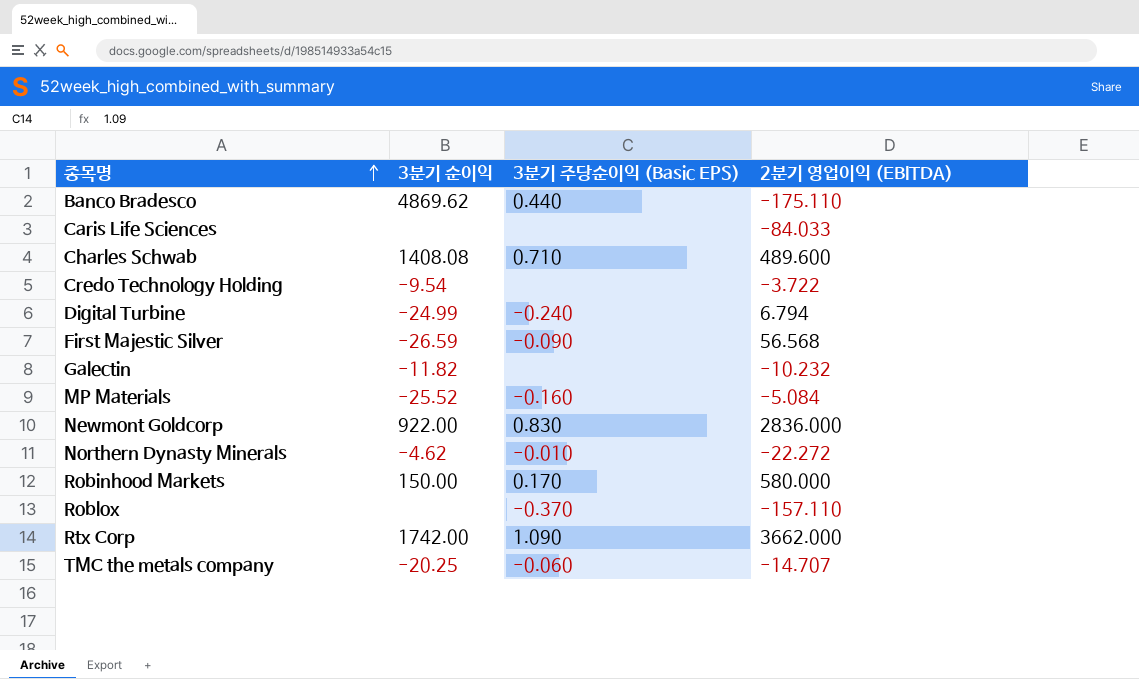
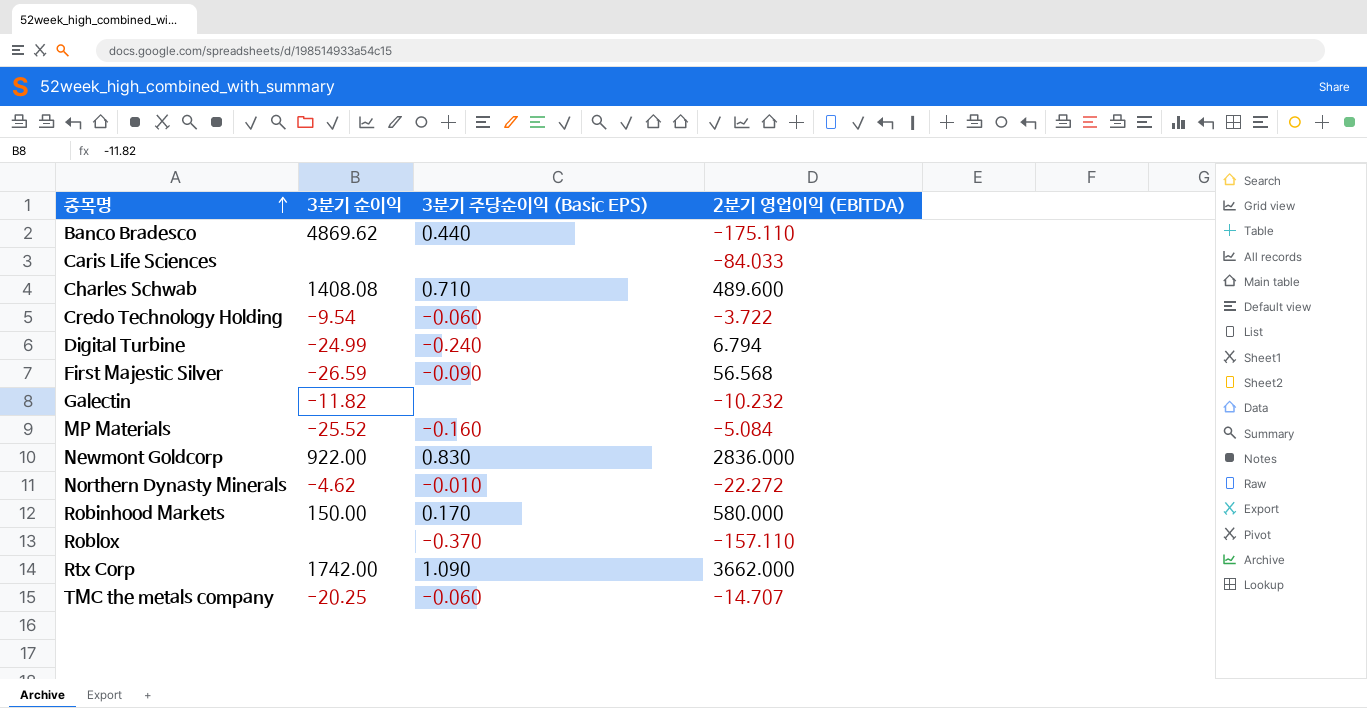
Credo Technology Holding | 3분기 주당순이익 (Basic EPS): none -> -0.060

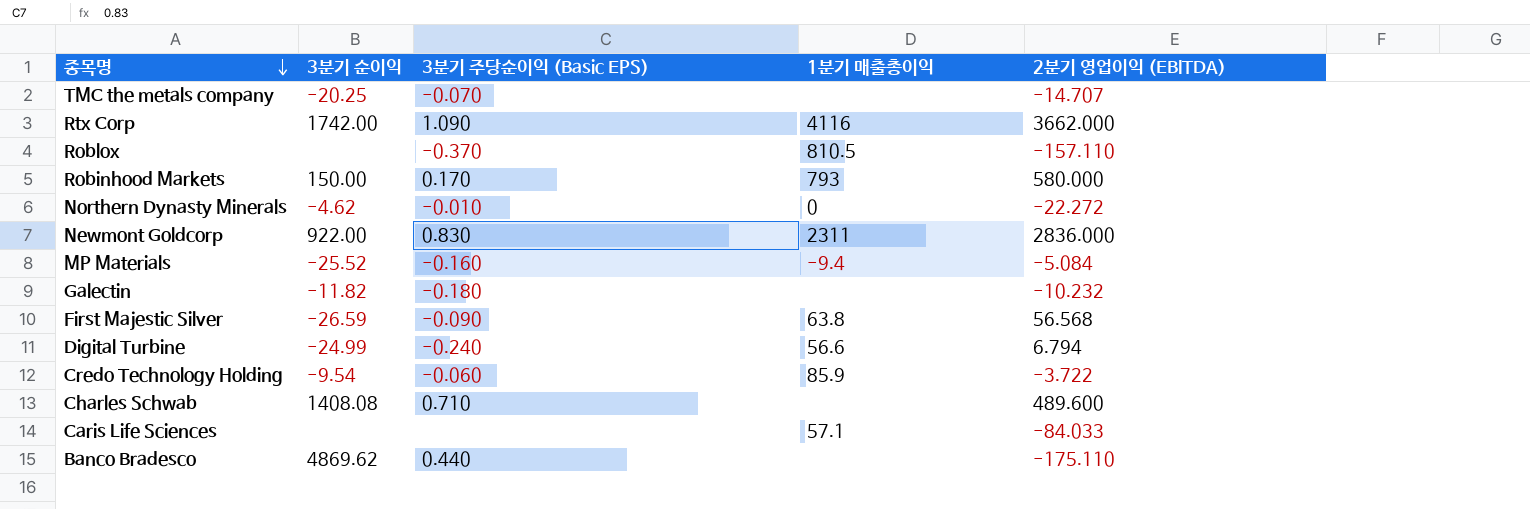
row order: 종목명 ascending -> 종목명 descending
column 1분기 매출총이익 | position: none -> 4
TMC the metals company | 3분기 주당순이익 (Basic EPS): -0.060 -> -0.070
Galectin | 3분기 주당순이익 (Basic EPS): none -> -0.180

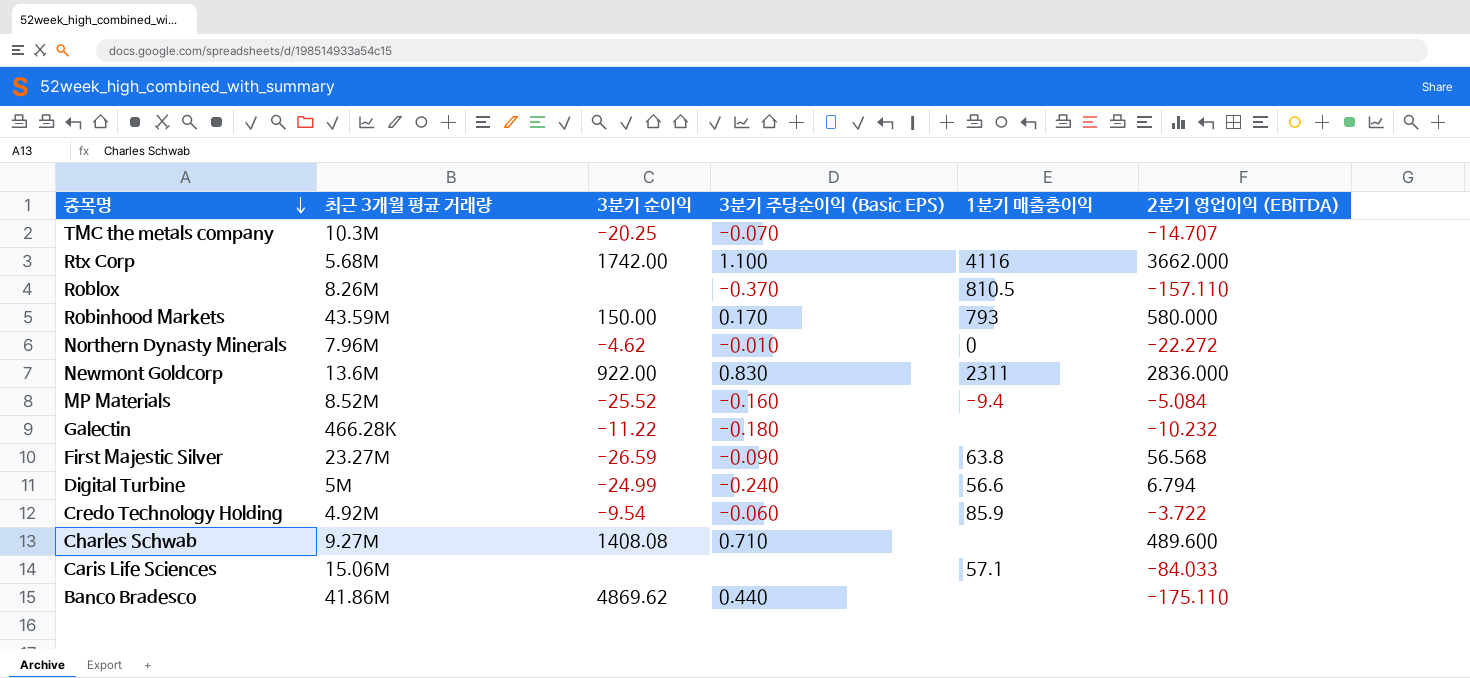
column 최근 3개월 평균 거래량 | position: none -> 2
Rtx Corp | 3분기 주당순이익 (Basic EPS): 1.090 -> 1.100
Galectin | 3분기 순이익: -11.82 -> -11.22

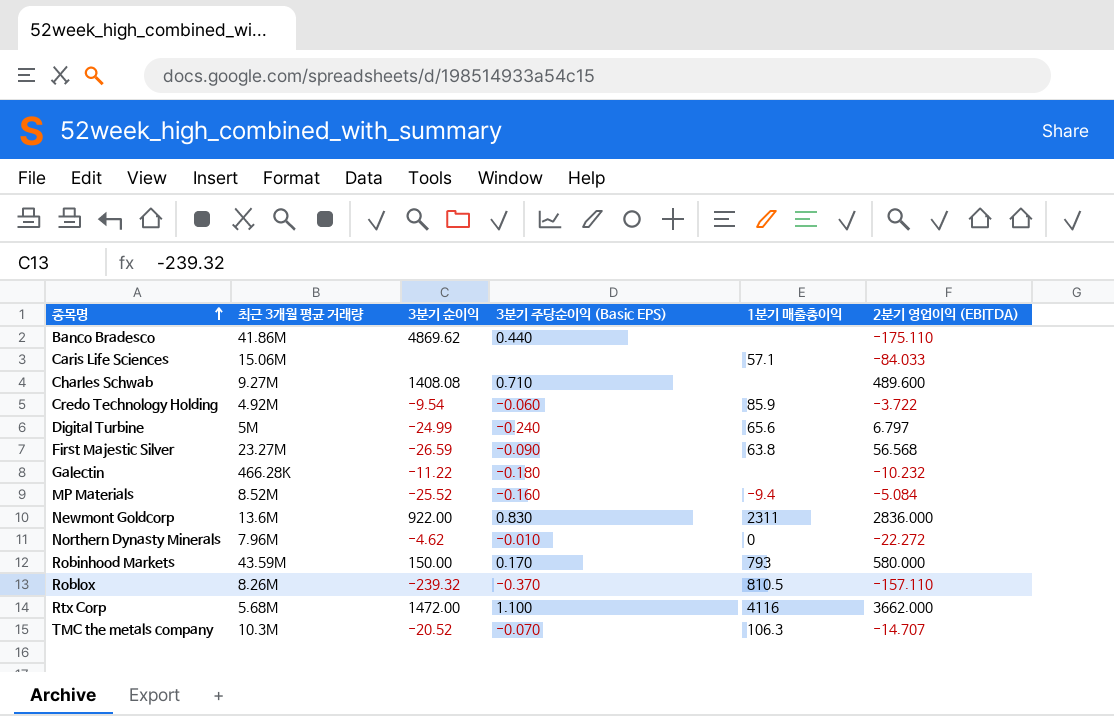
row order: 종목명 descending -> 종목명 ascending
Digital Turbine | 1분기 매출총이익: 56.6 -> 65.6
Digital Turbine | 2분기 영업이익 (EBITDA): 6.794 -> 6.797
Roblox | 3분기 순이익: none -> -239.32
Rtx Corp | 3분기 순이익: 1742.00 -> 1472.00
TMC the metals company | 3분기 순이익: -20.25 -> -20.52
TMC the metals company | 1분기 매출총이익: none -> 106.3

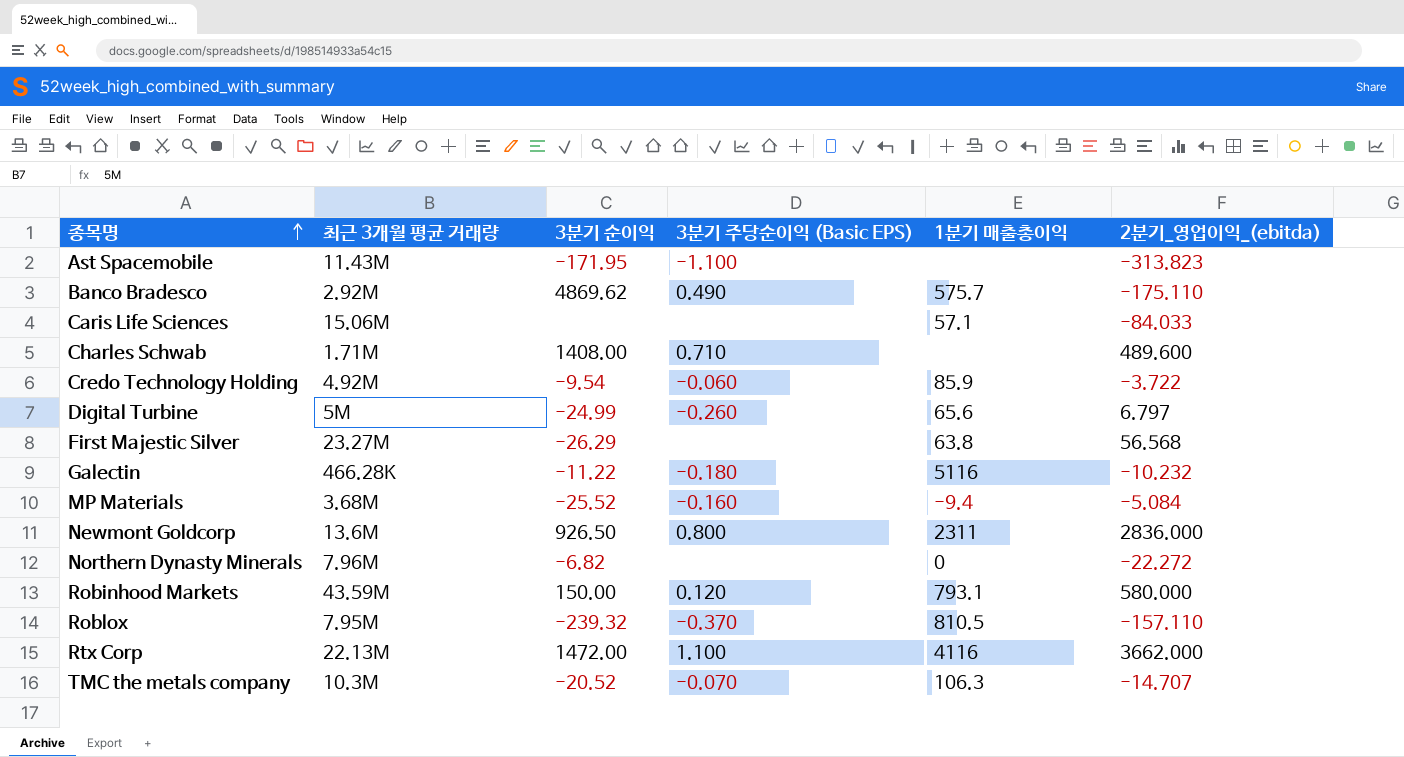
column name: 2분기 영업이익 (EBITDA) -> 2분기_영업이익_(ebitda)
row Ast Spacemobile: none -> 11.43M | -171.95 | -1.100 | none | -313.823
Banco Bradesco | 최근 3개월 평균 거래량: 41.86M -> 2.92M
Banco Bradesco | 3분기 주당순이익 (Basic EPS): 0.440 -> 0.490
Banco Bradesco | 1분기 매출총이익: none -> 575.7
Charles Schwab | 최근 3개월 평균 거래량: 9.27M -> 1.71M
Charles Schwab | 3분기 순이익: 1408.08 -> 1408.00
Digital Turbine | 3분기 주당순이익 (Basic EPS): -0.240 -> -0.260
First Majestic Silver | 3분기 순이익: -26.59 -> -26.29
First Majestic Silver | 3분기 주당순이익 (Basic EPS): -0.090 -> none
Galectin | 1분기 매출총이익: none -> 5116
MP Materials | 최근 3개월 평균 거래량: 8.52M -> 3.68M
Newmont Goldcorp | 3분기 순이익: 922.00 -> 926.50
Newmont Goldcorp | 3분기 주당순이익 (Basic EPS): 0.830 -> 0.800
Northern Dynasty Minerals | 3분기 순이익: -4.62 -> -6.82
Northern Dynasty Minerals | 3분기 주당순이익 (Basic EPS): -0.010 -> none
Robinhood Markets | 3분기 주당순이익 (Basic EPS): 0.170 -> 0.120
Robinhood Markets | 1분기 매출총이익: 793 -> 793.1
Roblox | 최근 3개월 평균 거래량: 8.26M -> 7.95M
Rtx Corp | 최근 3개월 평균 거래량: 5.68M -> 22.13M

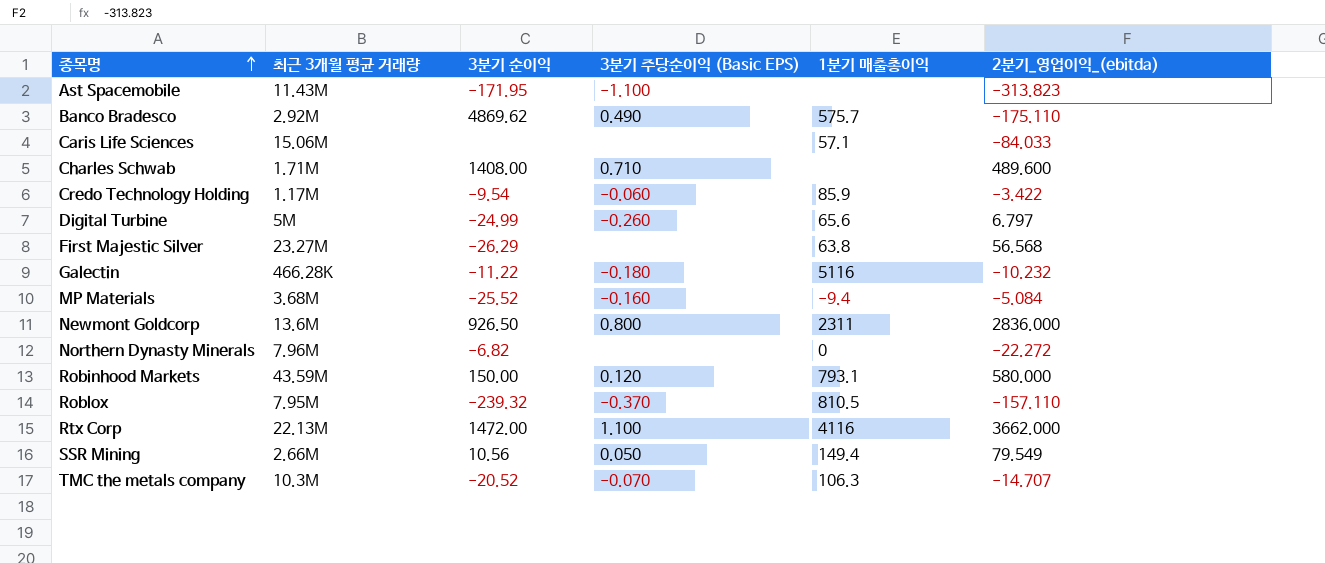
Credo Technology Holding | 최근 3개월 평균 거래량: 4.92M -> 1.17M
Credo Technology Holding | 2분기_영업이익_(ebitda): -3.722 -> -3.422
row SSR Mining: none -> 2.66M | 10.56 | 0.050 | 149.4 | 79.549

